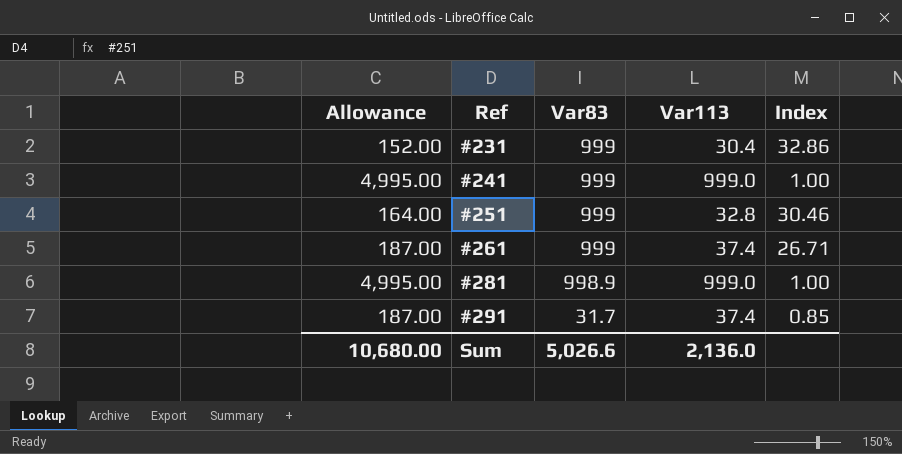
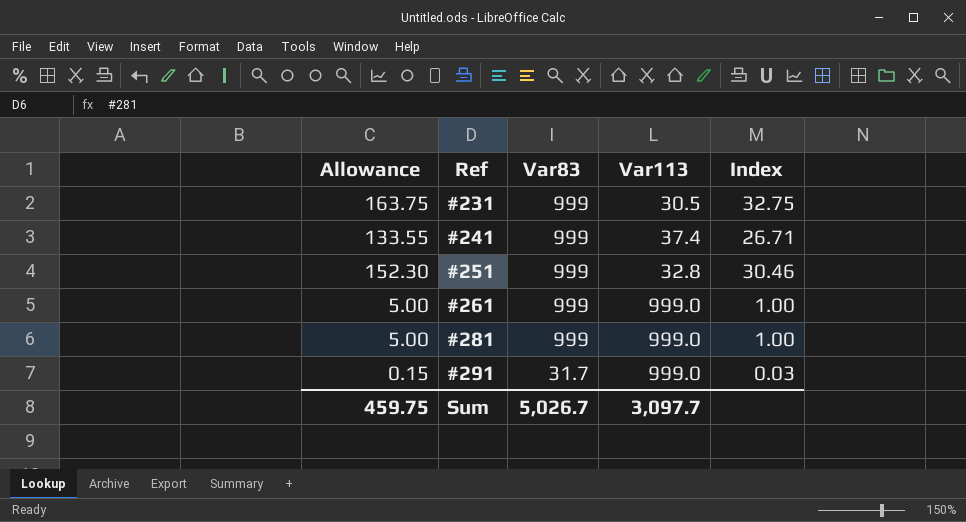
column Allowance | formula: [Var113] * 5 -> [Index] * 5
#231 | Var113: 30.4 -> 30.5
#231 | Index: 32.86 -> 32.75
#241 | Var113: 999.0 -> 37.4
#241 | Index: 1.00 -> 26.71
#261 | Var113: 37.4 -> 999.0
#261 | Index: 26.71 -> 1.00
#281 | Var83: 998.9 -> 999
#291 | Var113: 37.4 -> 999.0
#291 | Index: 0.85 -> 0.03
Sum | Allowance: 10,680.00 -> 459.75
Sum | Var83: 5,026.6 -> 5,026.7
Sum | Var113: 2,136.0 -> 3,097.7

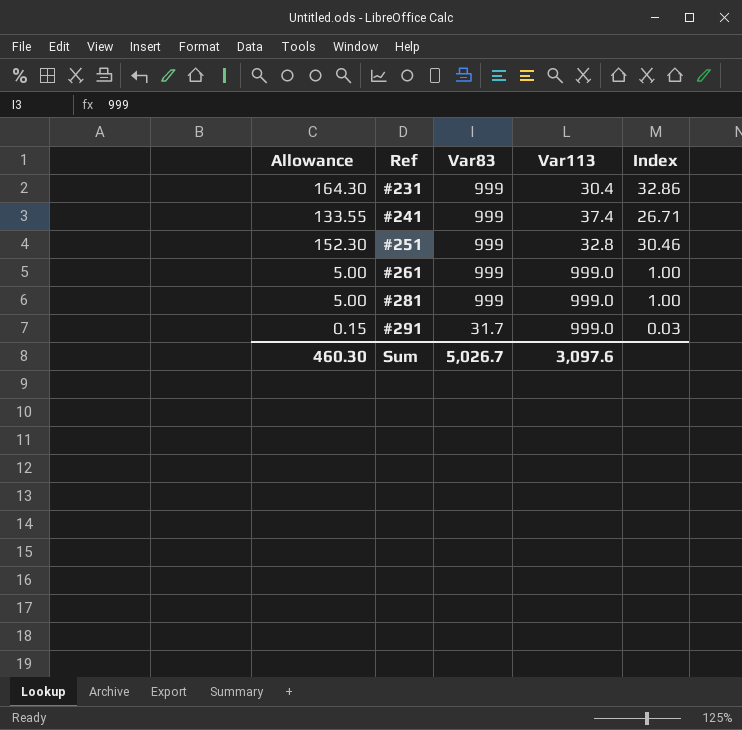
#231 | Allowance: 163.75 -> 164.30
#231 | Var113: 30.5 -> 30.4
#231 | Index: 32.75 -> 32.86
Sum | Allowance: 459.75 -> 460.30
Sum | Var113: 3,097.7 -> 3,097.6

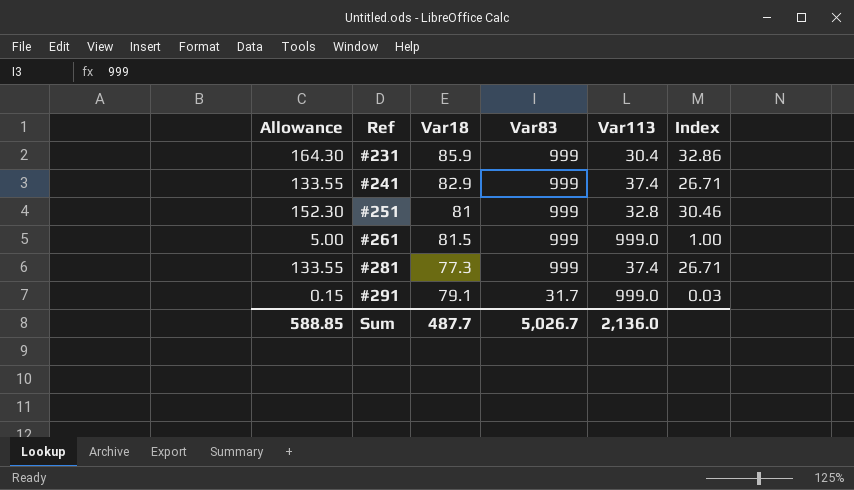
column Var18 | position: none -> 3
#281 | Allowance: 5.00 -> 133.55
#281 | Var113: 999.0 -> 37.4
#281 | Index: 1.00 -> 26.71
Sum | Allowance: 460.30 -> 588.85
Sum | Var113: 3,097.6 -> 2,136.0

